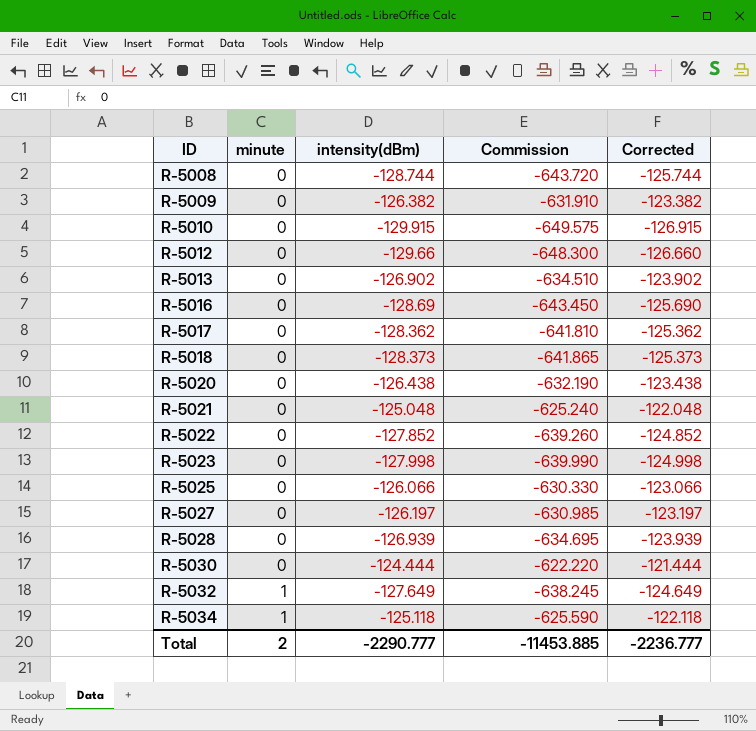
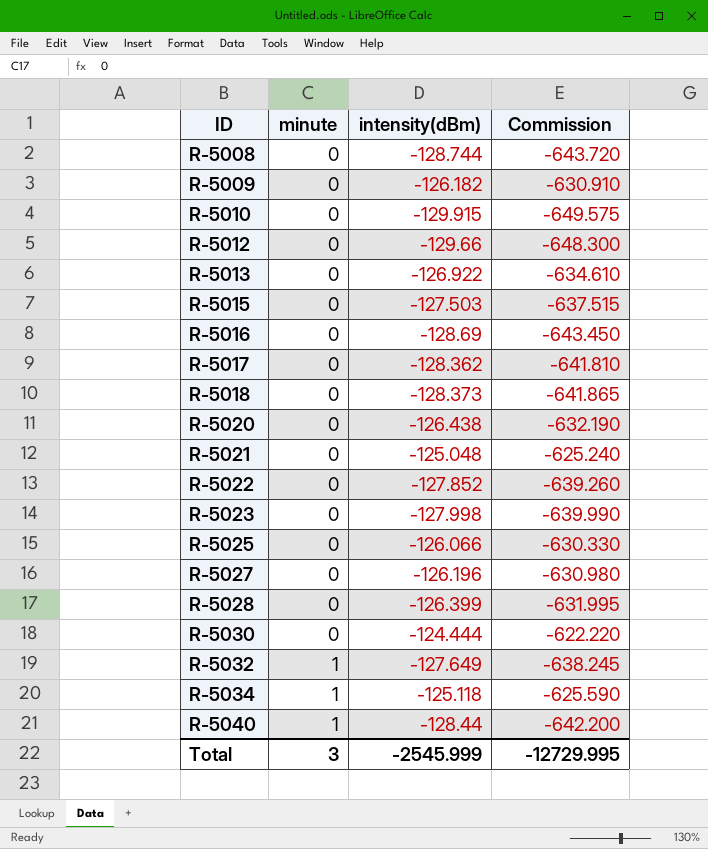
column Corrected | formula: [intensity(dBm)] + 3 -> none
R-5009 | intensity(dBm): -126.382 -> -126.182
R-5009 | Commission: -631.910 -> -630.910
R-5013 | intensity(dBm): -126.902 -> -126.922
R-5013 | Commission: -634.510 -> -634.610
row R-5015: none -> 0 | -127.503 | -637.515
R-5027 | intensity(dBm): -126.197 -> -126.196
R-5027 | Commission: -630.985 -> -630.980
R-5028 | intensity(dBm): -126.939 -> -126.399
R-5028 | Commission: -634.695 -> -631.995
row R-5040: none -> 1 | -128.44 | -642.200
Total | minute: 2 -> 3
Total | intensity(dBm): -2290.777 -> -2545.999
Total | Commission: -11453.885 -> -12729.995

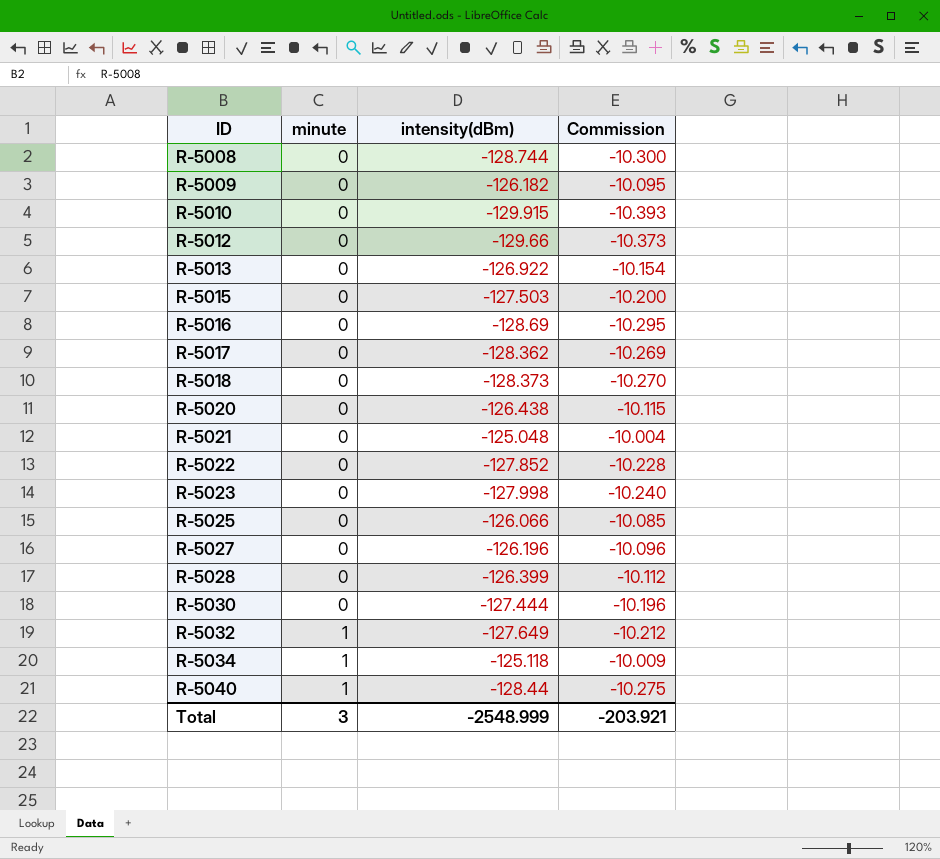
column Commission | formula: [intensity(dBm)] * 5 -> [intensity(dBm)] * 0.08
R-5030 | intensity(dBm): -124.444 -> -127.444
Total | intensity(dBm): -2545.999 -> -2548.999
Total | Commission: -12729.995 -> -203.921

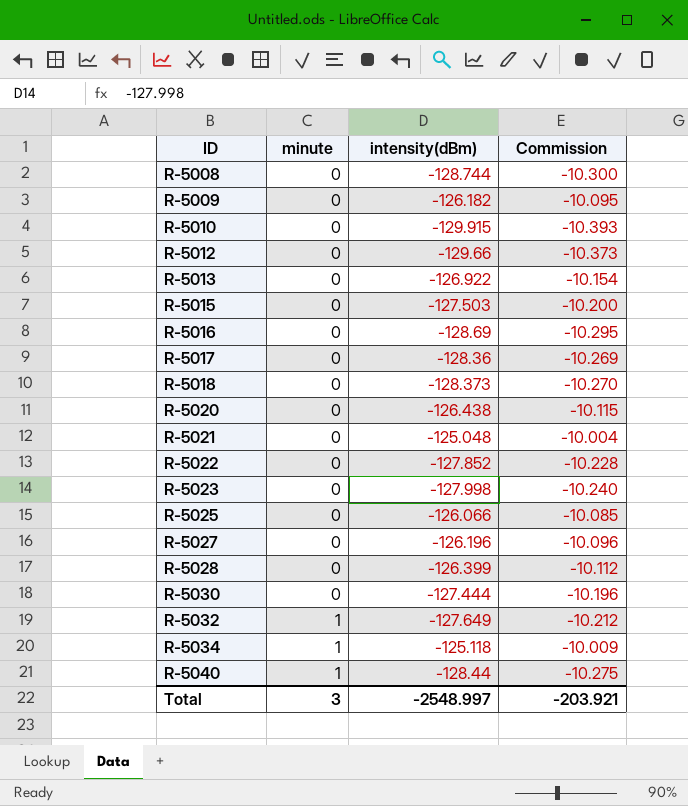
R-5017 | intensity(dBm): -128.362 -> -128.36
Total | intensity(dBm): -2548.999 -> -2548.997

